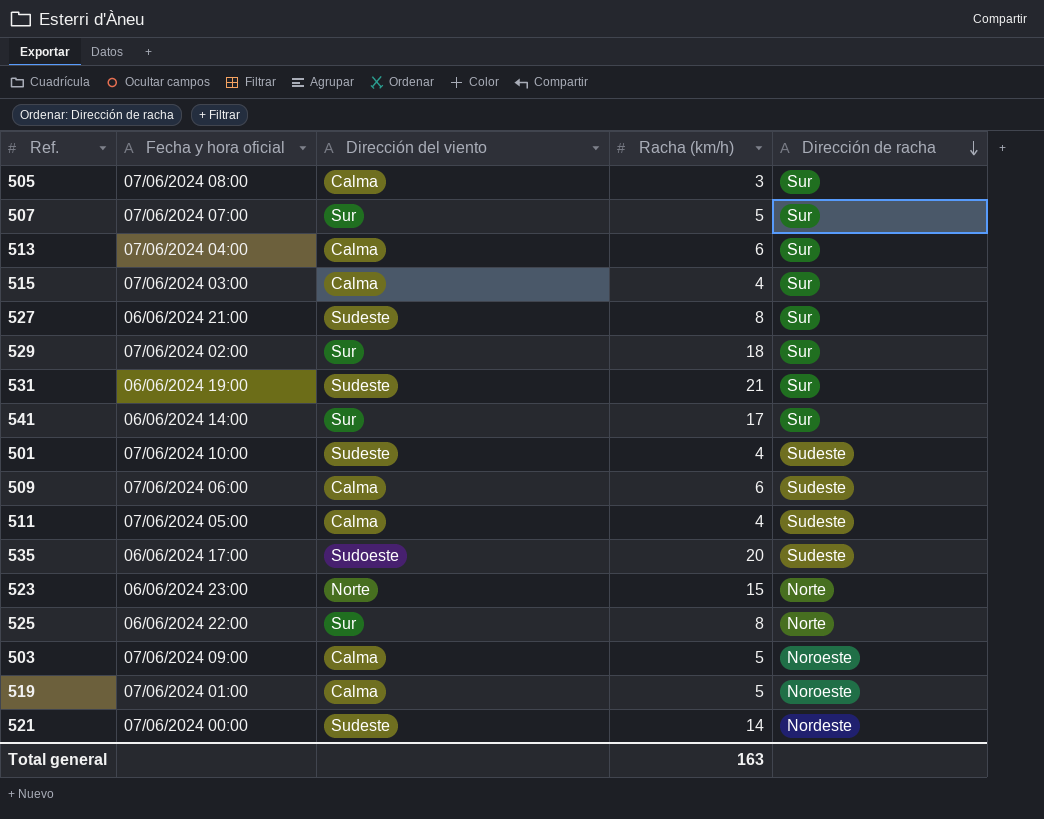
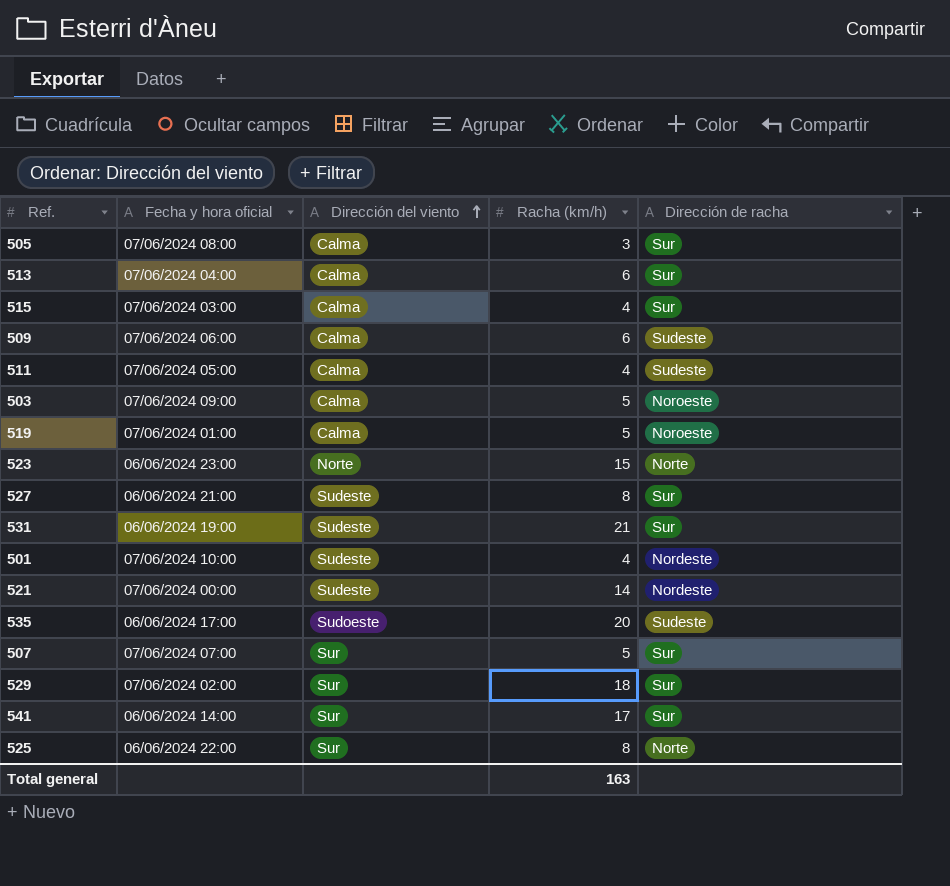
row order: Dirección de racha descending -> Dirección del viento ascending
501 | Dirección de racha: Sudeste -> Nordeste

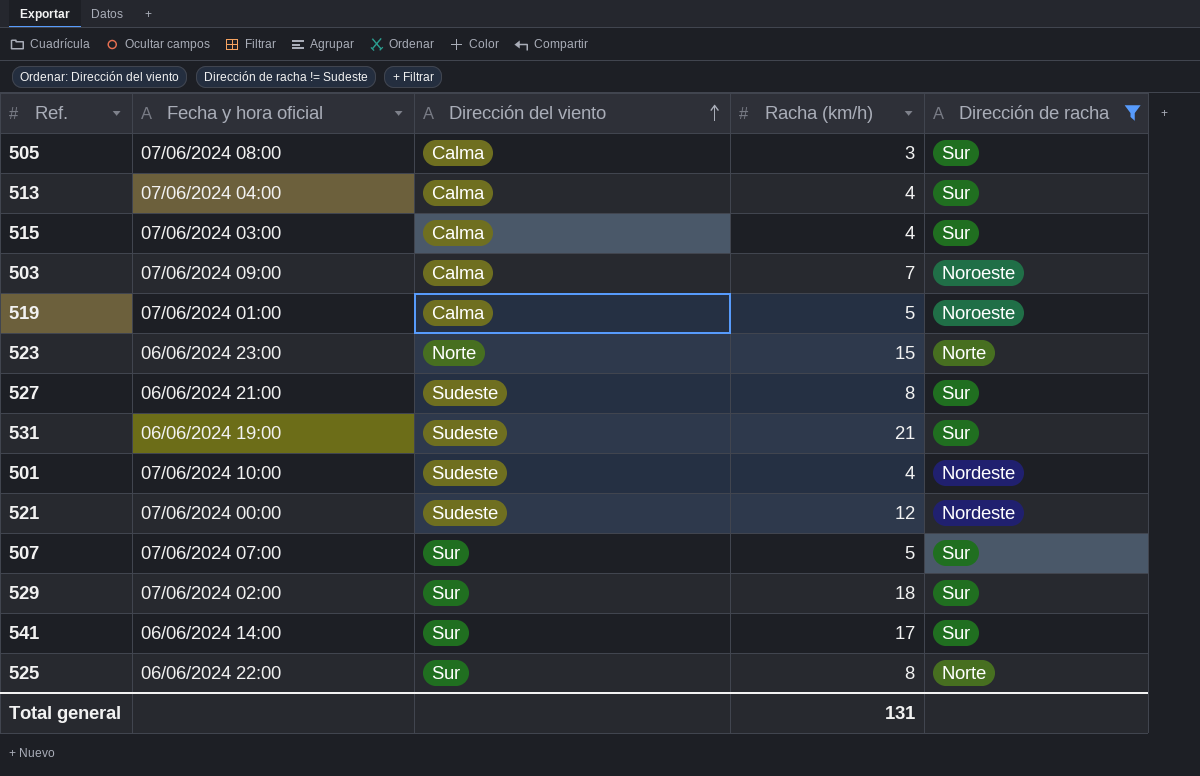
filter: none -> Dirección de racha != Sudeste
513 | Racha (km/h): 6 -> 4
503 | Racha (km/h): 5 -> 7
521 | Racha (km/h): 14 -> 12
Total general | Racha (km/h): 163 -> 131

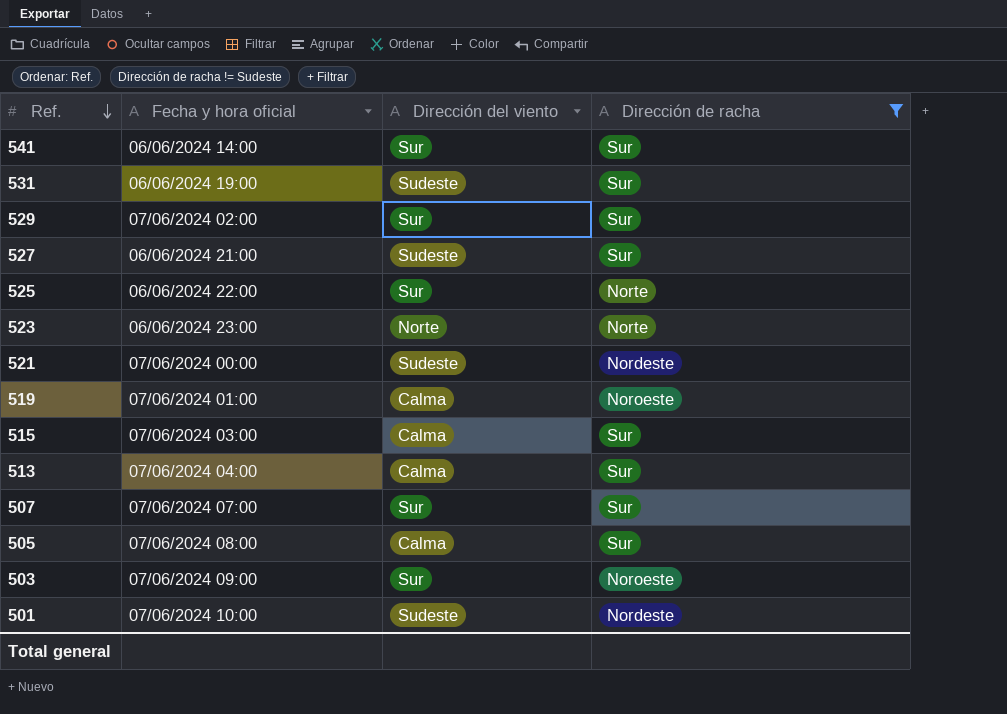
row order: Dirección del viento ascending -> Ref. descending
column Racha (km/h) | position: 4 -> none
503 | Dirección del viento: Calma -> Sur

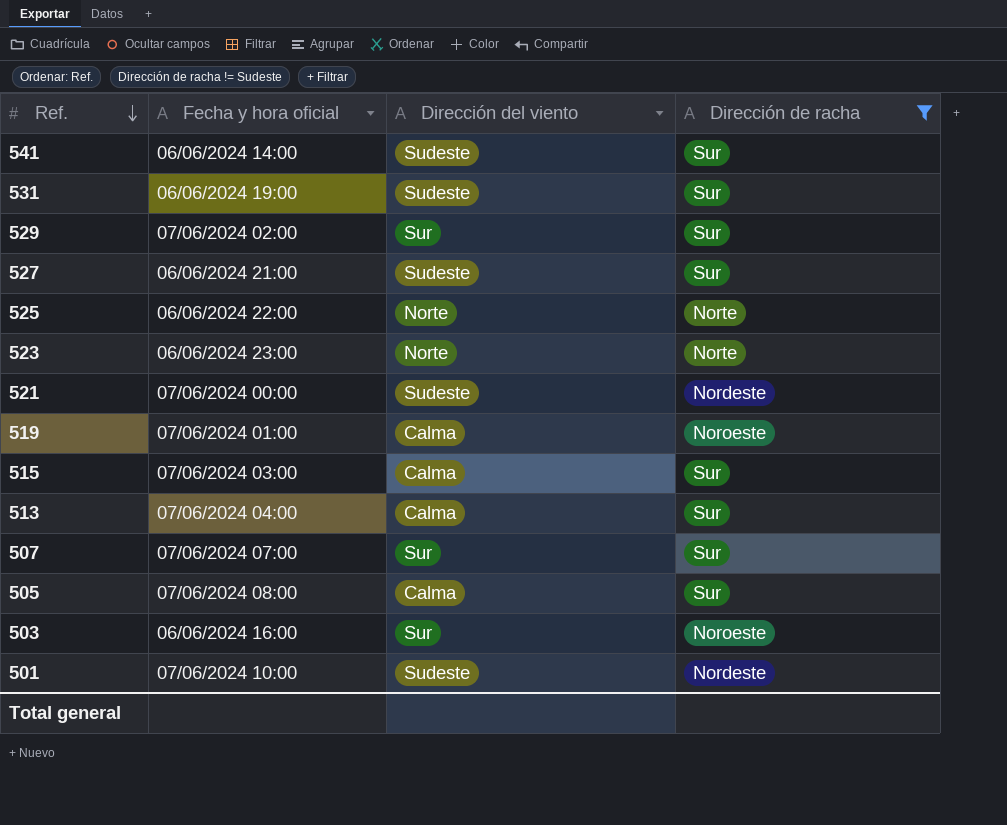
541 | Dirección del viento: Sur -> Sudeste
525 | Dirección del viento: Sur -> Norte
503 | Fecha y hora oficial: 07/06/2024 09:00 -> 06/06/2024 16:00

